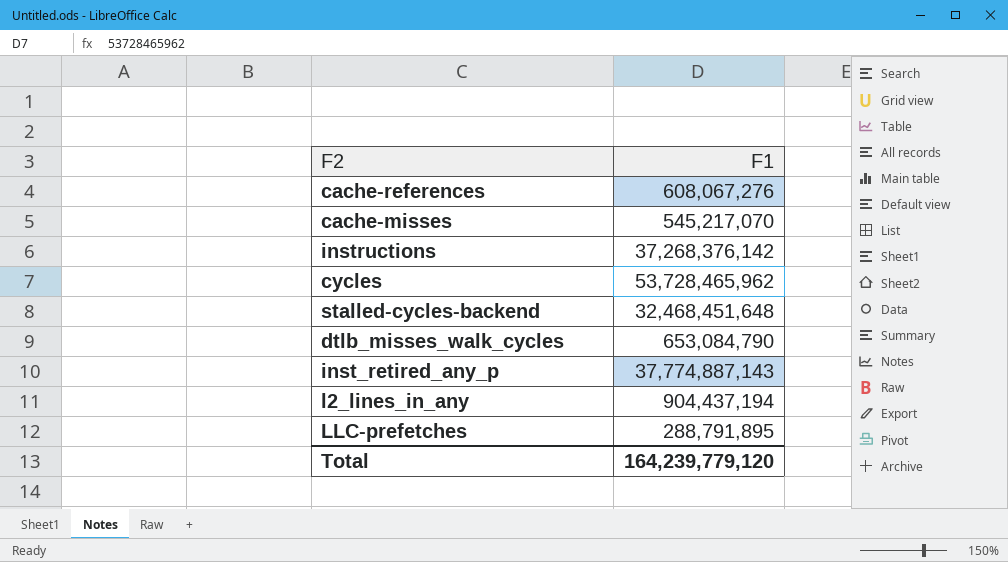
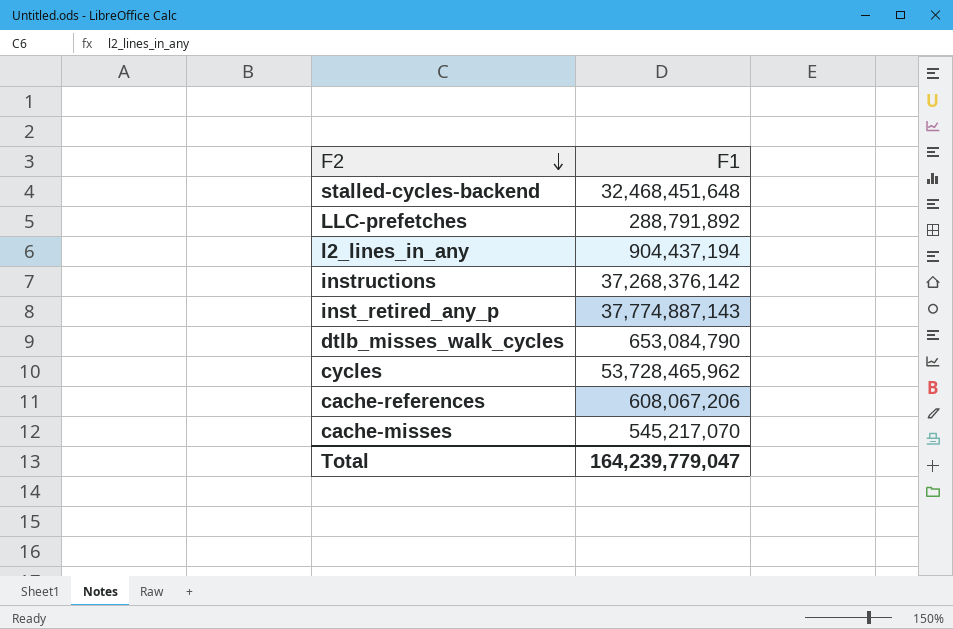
row order: none -> F2 descending
LLC-prefetches | F1: 288,791,895 -> 288,791,892
cache-references | F1: 608,067,276 -> 608,067,206
Total | F1: 164,239,779,120 -> 164,239,779,047

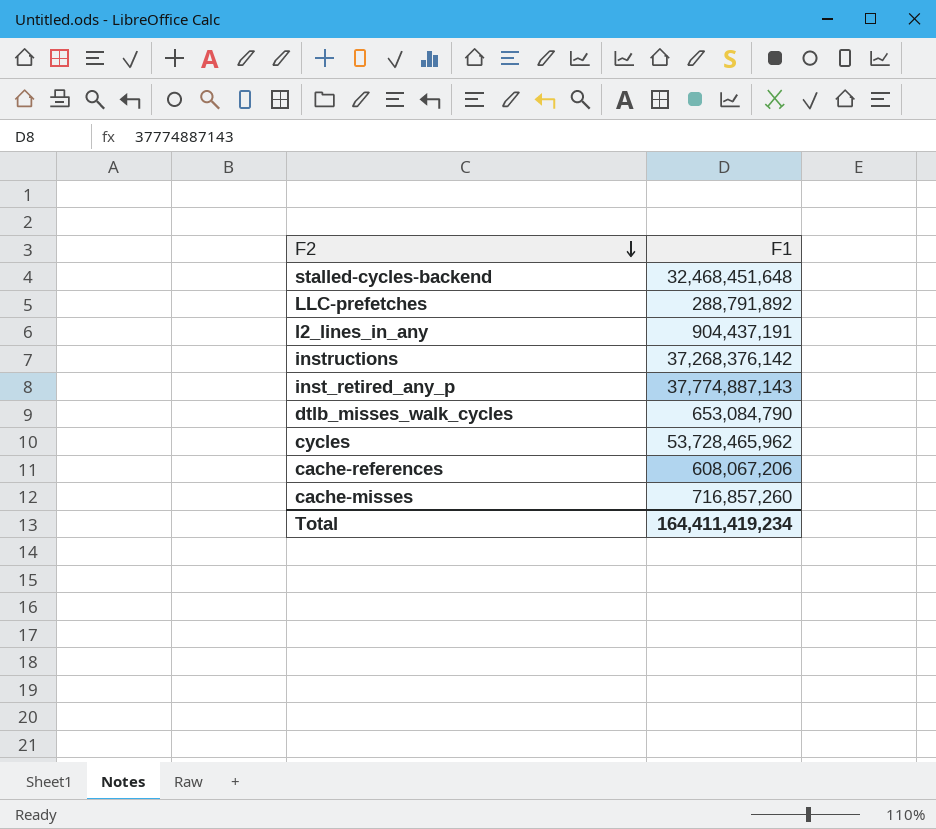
l2_lines_in_any | F1: 904,437,194 -> 904,437,191
cache-misses | F1: 545,217,070 -> 716,857,260
Total | F1: 164,239,779,047 -> 164,411,419,234

